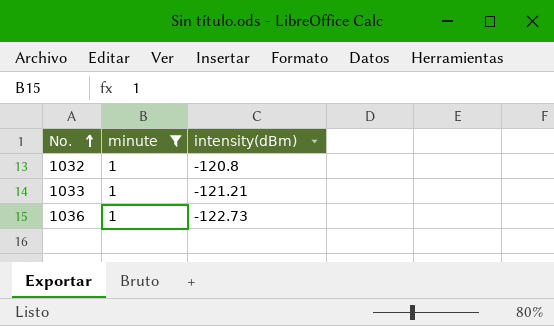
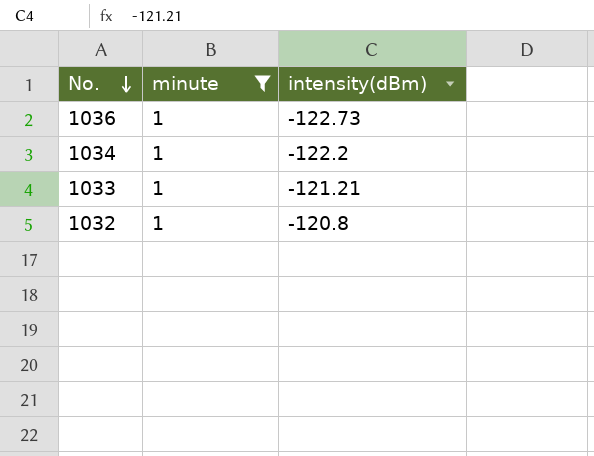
row order: No. ascending -> No. descending
row 1034: none -> 1 | -122.2

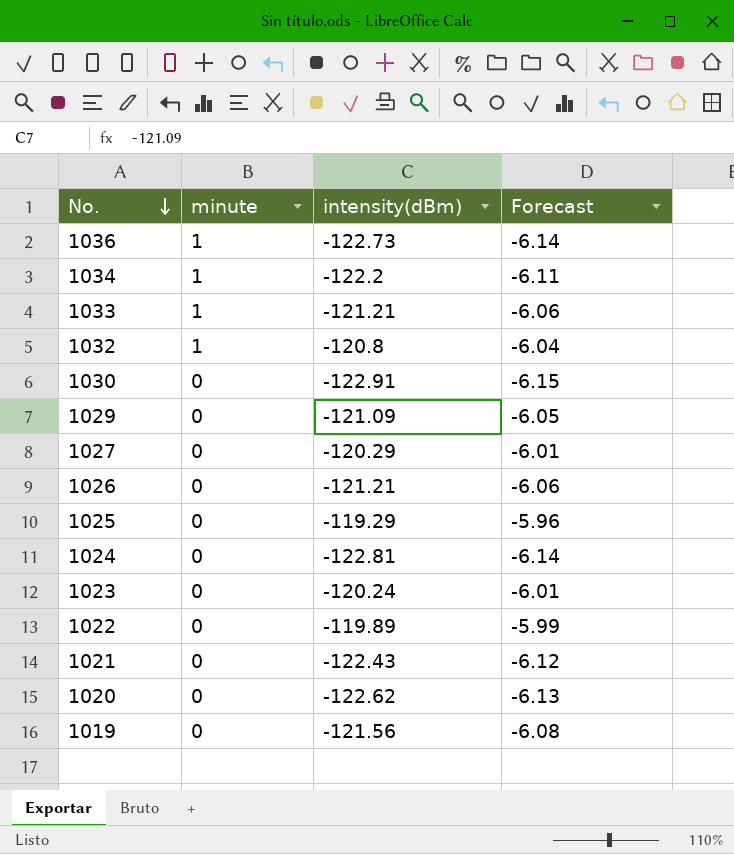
filter: minute = 1 -> none
column Forecast | formula: none -> [intensity(dBm)] * 0.05

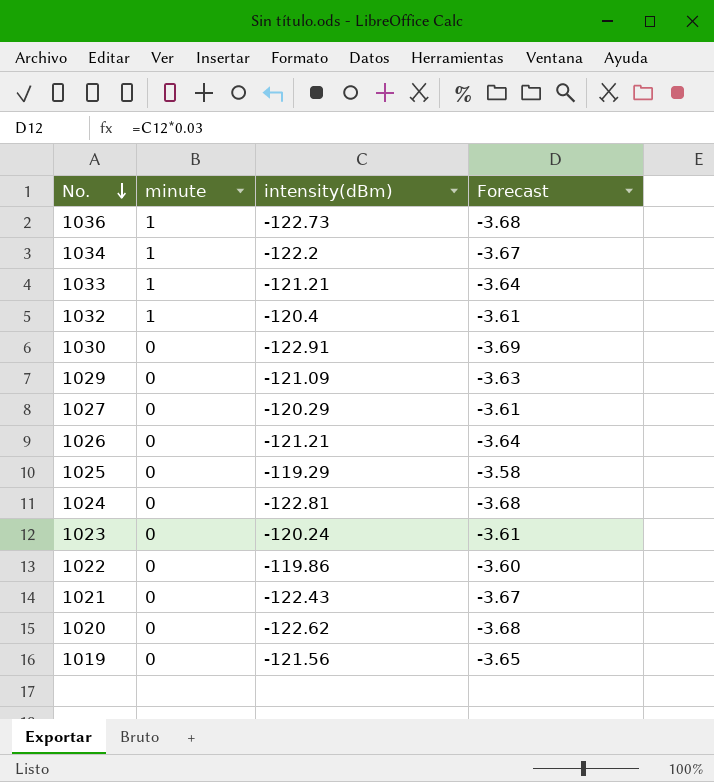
column Forecast | formula: [intensity(dBm)] * 0.05 -> [intensity(dBm)] * 0.03
1032 | intensity(dBm): -120.8 -> -120.4
1022 | intensity(dBm): -119.89 -> -119.86

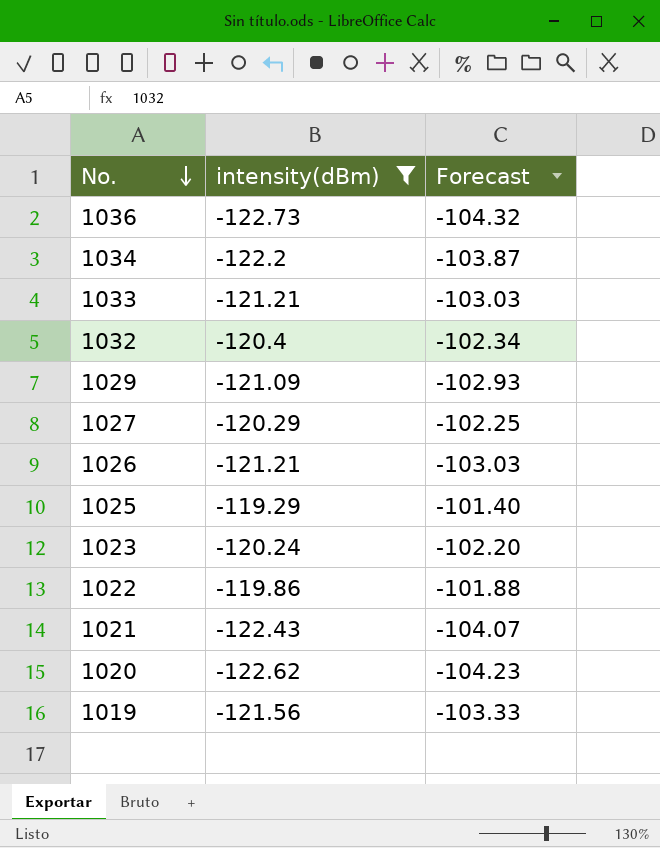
filter: none -> intensity(dBm) >= -122.73
column minute | position: 2 -> none
column Forecast | formula: [intensity(dBm)] * 0.03 -> [intensity(dBm)] * 0.85

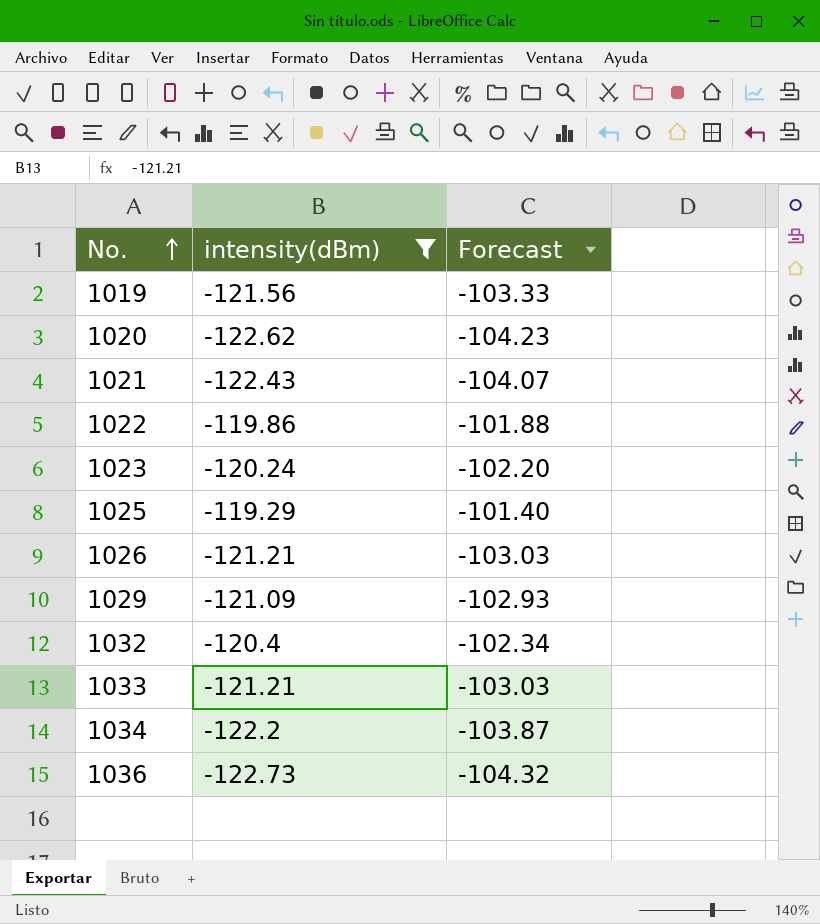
row order: No. descending -> No. ascending
row 1027: -120.29 | -102.25 -> none

